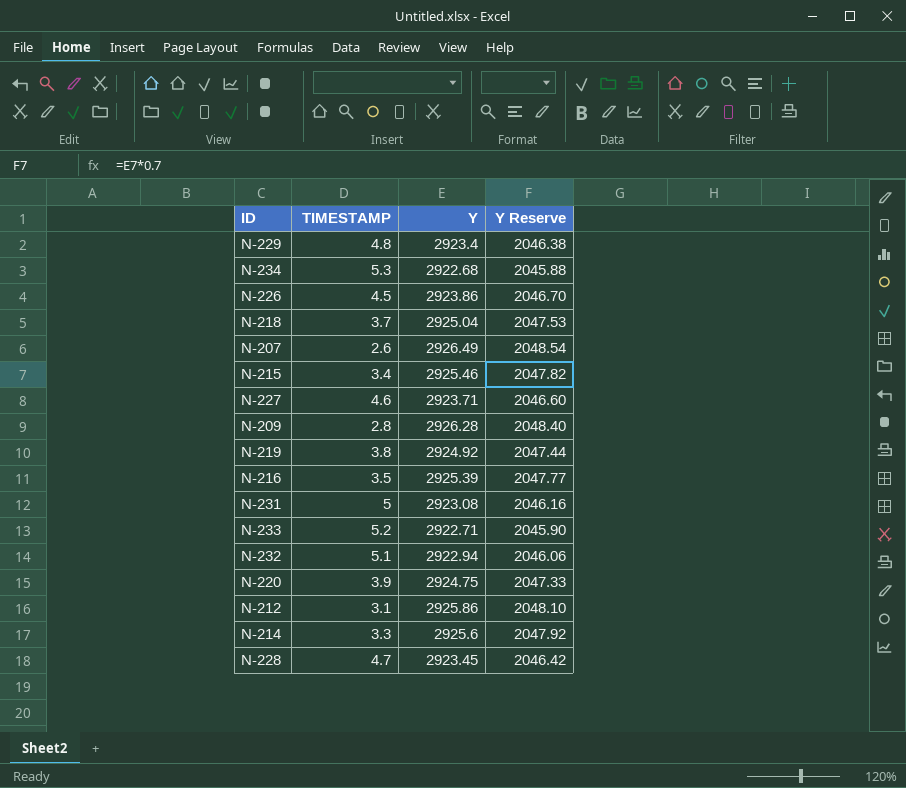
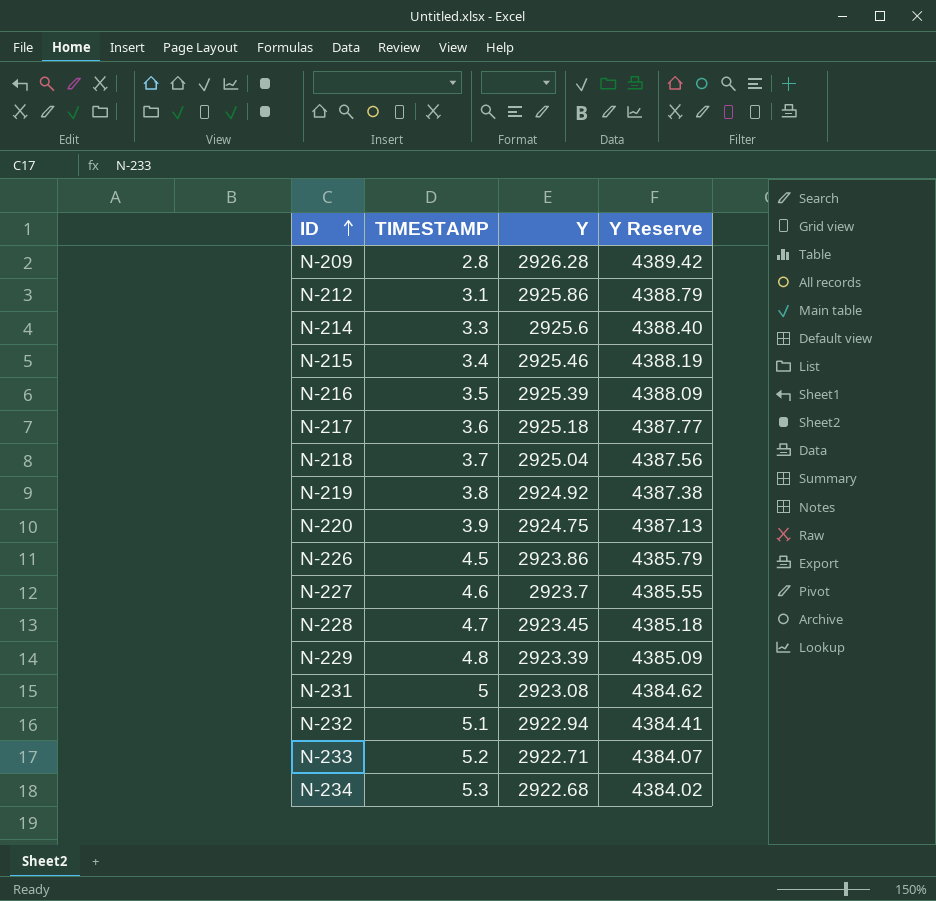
row order: none -> ID ascending
column Y Reserve | formula: [Y] * 0.7 -> [Y] * 1.5
row N-207: 2.6 | 2926.49 | 2048.54 -> none
row N-217: none -> 3.6 | 2925.18 | 4387.77
N-227 | Y: 2923.71 -> 2923.7
N-229 | Y: 2923.4 -> 2923.39

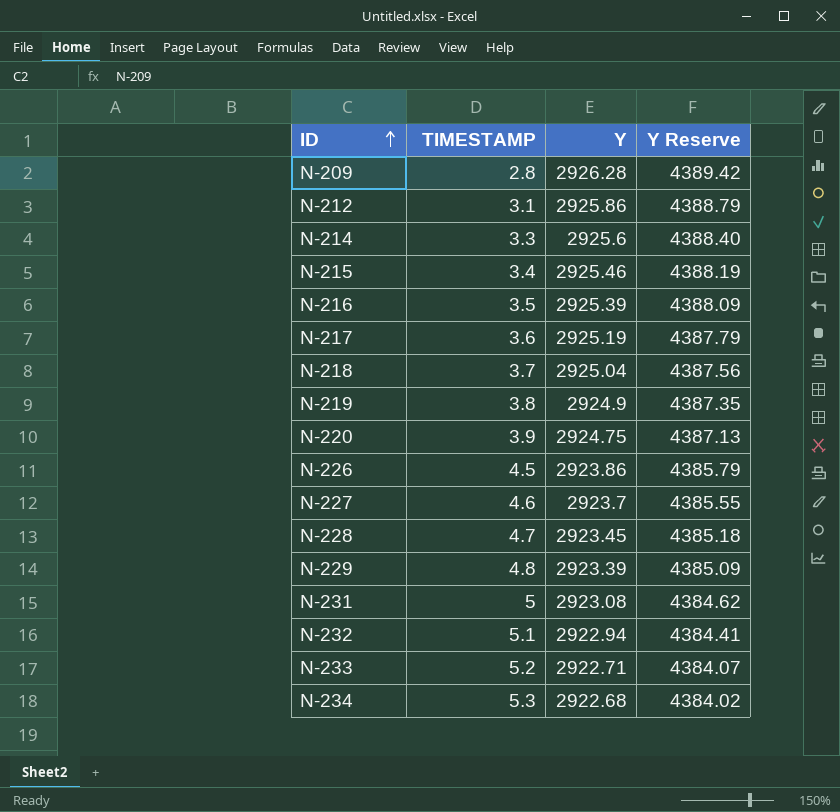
N-217 | Y: 2925.18 -> 2925.19
N-217 | Y Reserve: 4387.77 -> 4387.79
N-219 | Y: 2924.92 -> 2924.9
N-219 | Y Reserve: 4387.38 -> 4387.35

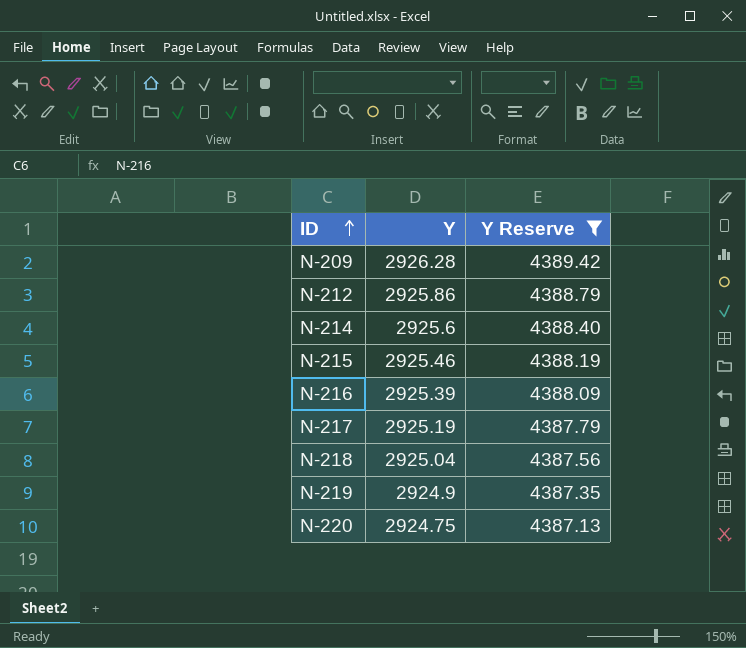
filter: none -> Y Reserve >= 4387.13
column TIMESTAMP | position: 2 -> none

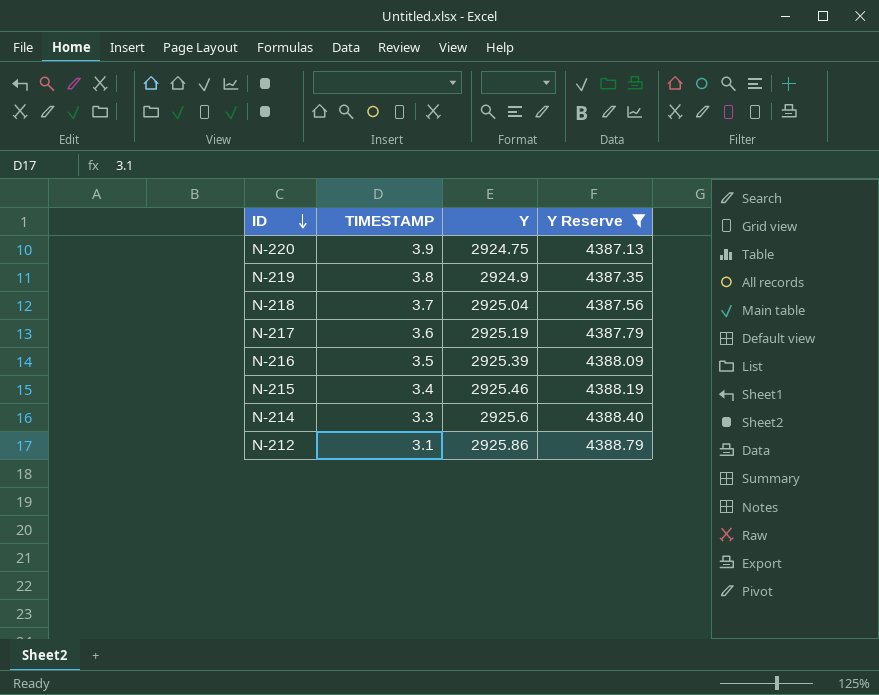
row order: ID ascending -> ID descending
column TIMESTAMP | position: none -> 2
row N-209: 2926.28 | 4389.42 -> none

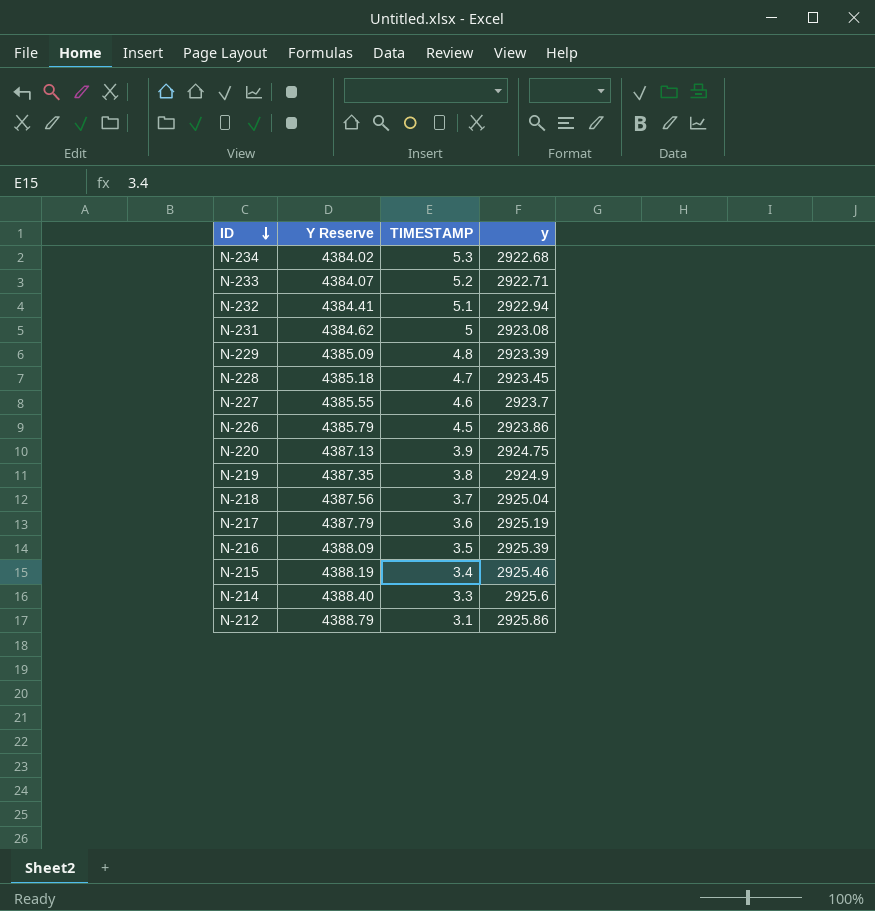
filter: Y Reserve >= 4387.13 -> none
column Y Reserve | position: 4 -> 2
column name: Y -> y

